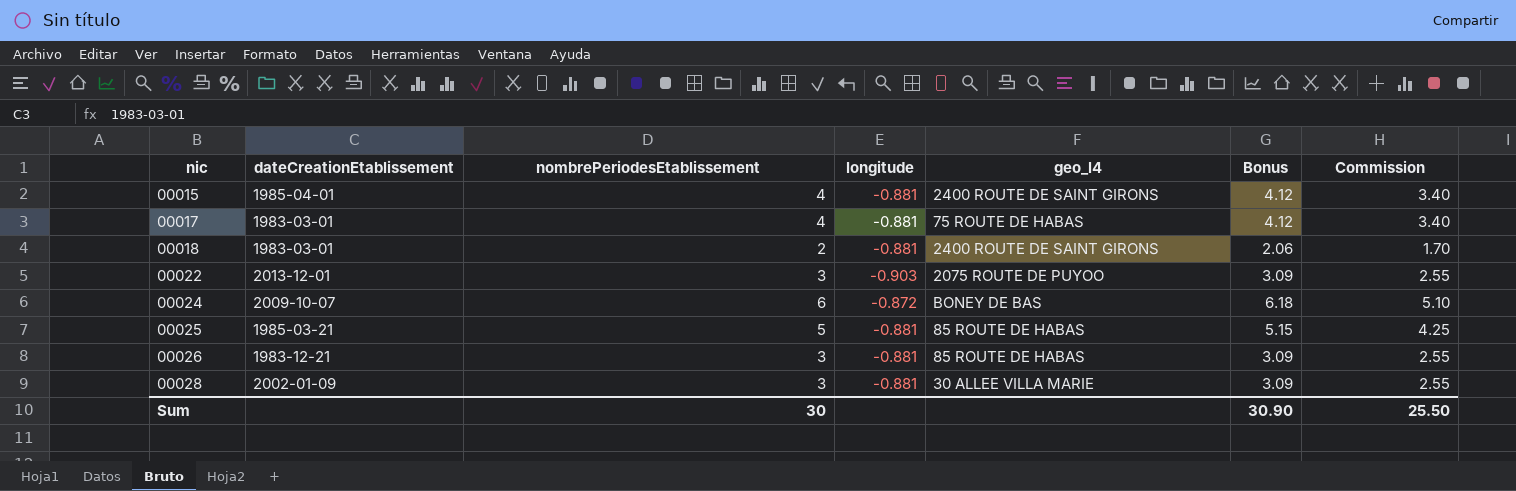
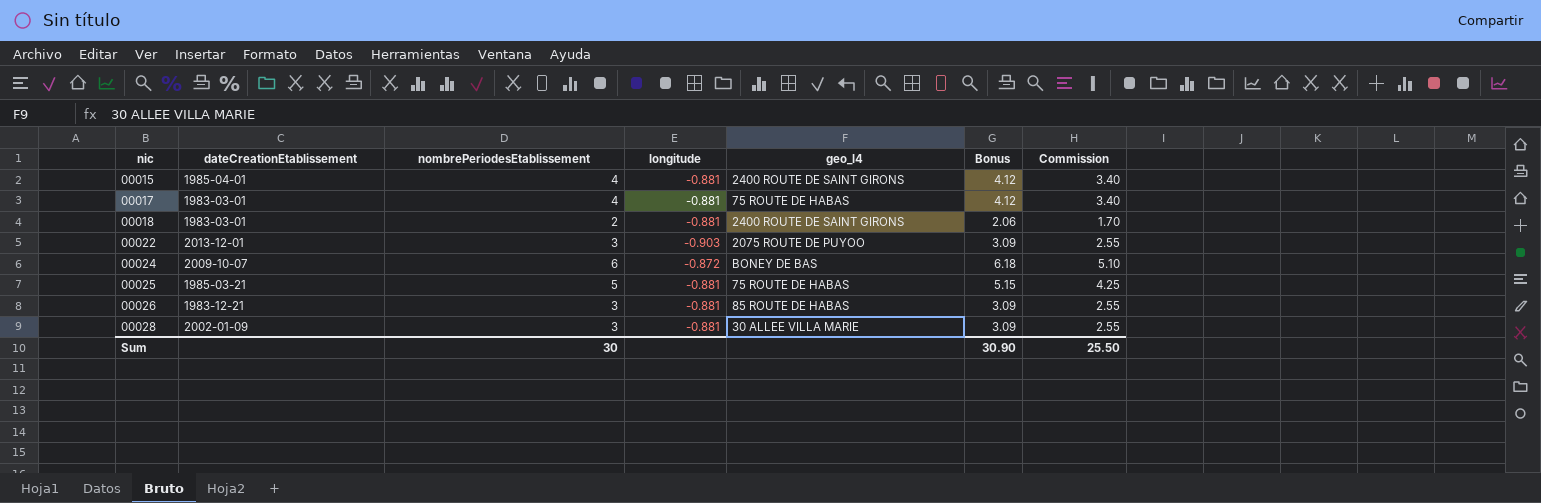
00025 | geo_l4: 85 ROUTE DE HABAS -> 75 ROUTE DE HABAS

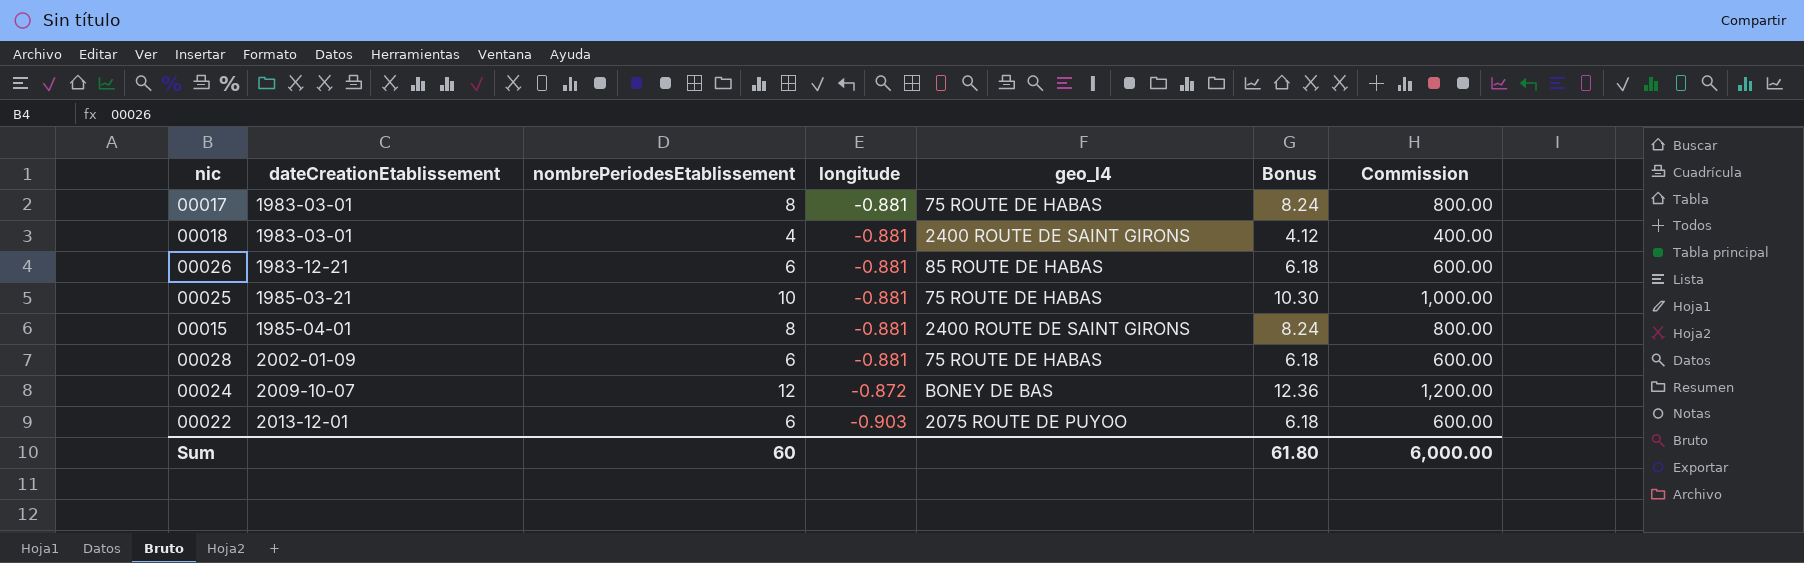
row order: nic ascending -> dateCreationEtablissement ascending
column Commission | formula: [nombrePeriodesEtablissement] * 0.85 -> [nombrePeriodesEtablissement] * 100
00017 | nombrePeriodesEtablissement: 4 -> 8
00017 | Bonus: 4.12 -> 8.24
00018 | nombrePeriodesEtablissement: 2 -> 4
00018 | Bonus: 2.06 -> 4.12
00026 | nombrePeriodesEtablissement: 3 -> 6
00026 | Bonus: 3.09 -> 6.18
00025 | nombrePeriodesEtablissement: 5 -> 10
00025 | Bonus: 5.15 -> 10.30
00015 | nombrePeriodesEtablissement: 4 -> 8
00015 | Bonus: 4.12 -> 8.24
00028 | nombrePeriodesEtablissement: 3 -> 6
00028 | geo_l4: 30 ALLEE VILLA MARIE -> 75 ROUTE DE HABAS
00028 | Bonus: 3.09 -> 6.18
00024 | nombrePeriodesEtablissement: 6 -> 12
00024 | Bonus: 6.18 -> 12.36
00022 | nombrePeriodesEtablissement: 3 -> 6
00022 | Bonus: 3.09 -> 6.18
Sum | nombrePeriodesEtablissement: 30 -> 60
Sum | Bonus: 30.90 -> 61.80
Sum | Commission: 25.50 -> 6,000.00

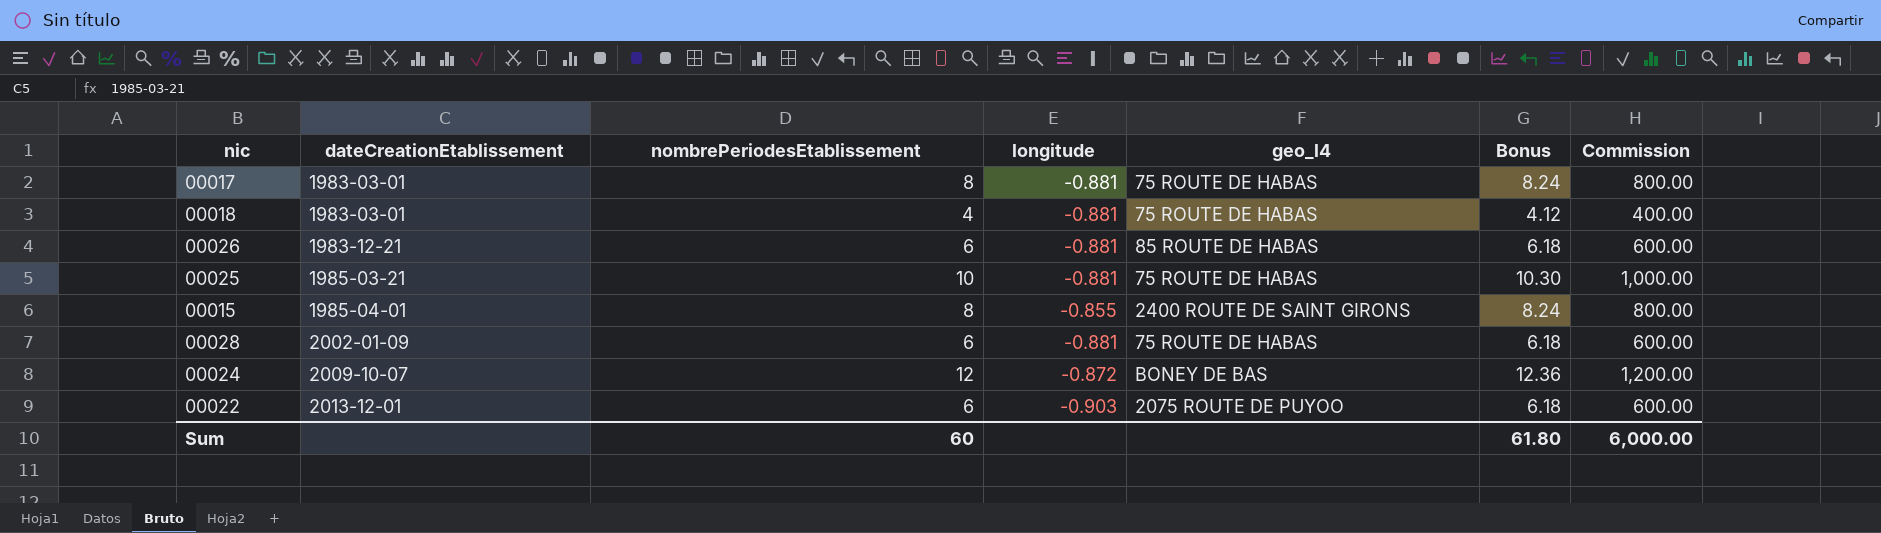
00018 | geo_l4: 2400 ROUTE DE SAINT GIRONS -> 75 ROUTE DE HABAS
00015 | longitude: -0.881 -> -0.855

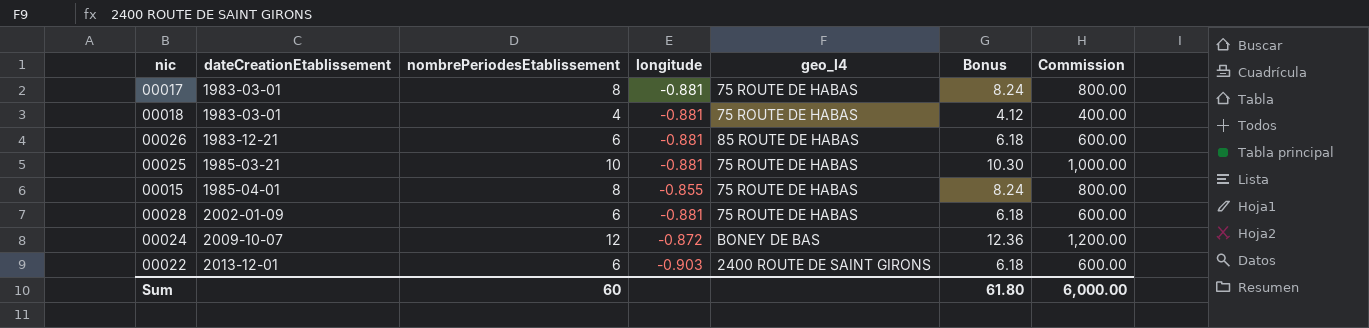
00015 | geo_l4: 2400 ROUTE DE SAINT GIRONS -> 75 ROUTE DE HABAS
00022 | geo_l4: 2075 ROUTE DE PUYOO -> 2400 ROUTE DE SAINT GIRONS

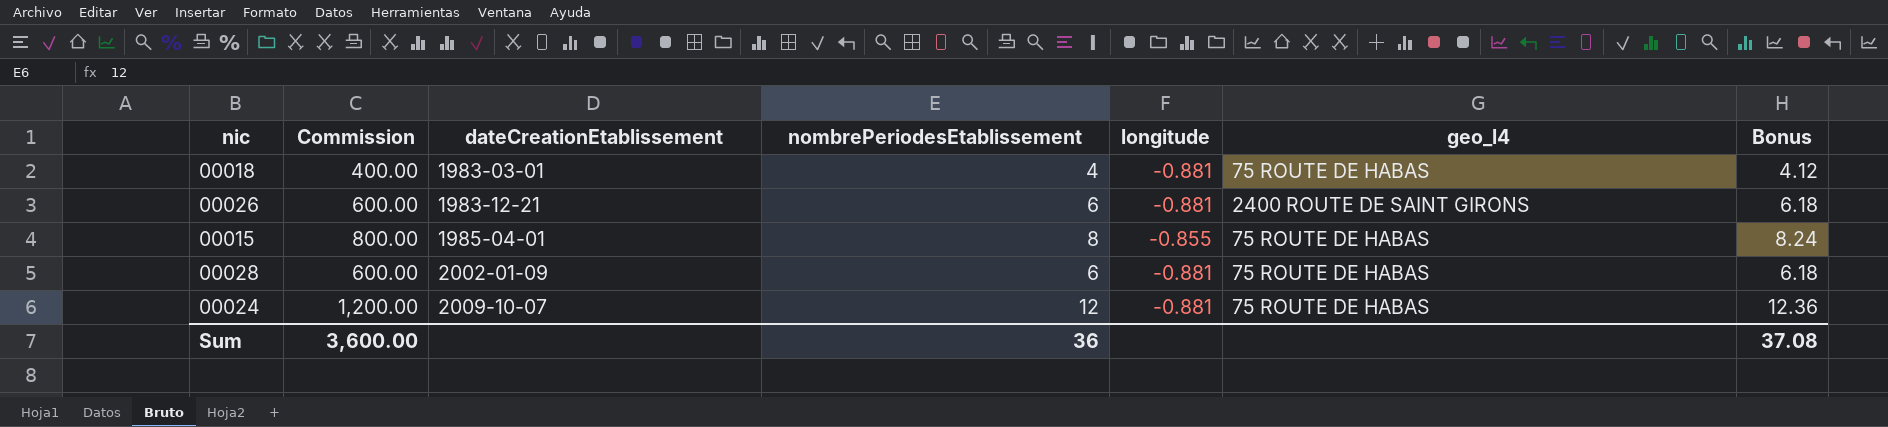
column Commission | position: 7 -> 2
row 00017: 1983-03-01 | 8 | -0.881 | 75 ROUTE DE HABAS | 8.24 | 800.00 -> none
row 00025: 1985-03-21 | 10 | -0.881 | 75 ROUTE DE HABAS | 10.30 | 1,000.00 -> none
row 00022: 2013-12-01 | 6 | -0.903 | 2400 ROUTE DE SAINT GIRONS | 6.18 | 600.00 -> none
00026 | geo_l4: 85 ROUTE DE HABAS -> 2400 ROUTE DE SAINT GIRONS
00024 | longitude: -0.872 -> -0.881
00024 | geo_l4: BONEY DE BAS -> 75 ROUTE DE HABAS
Sum | Commission: 6,000.00 -> 3,600.00
Sum | nombrePeriodesEtablissement: 60 -> 36
Sum | Bonus: 61.80 -> 37.08

